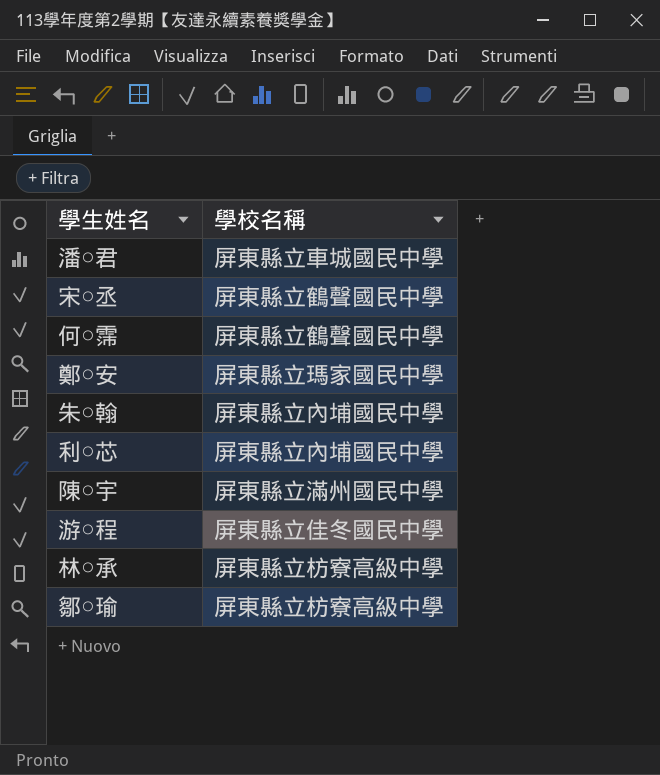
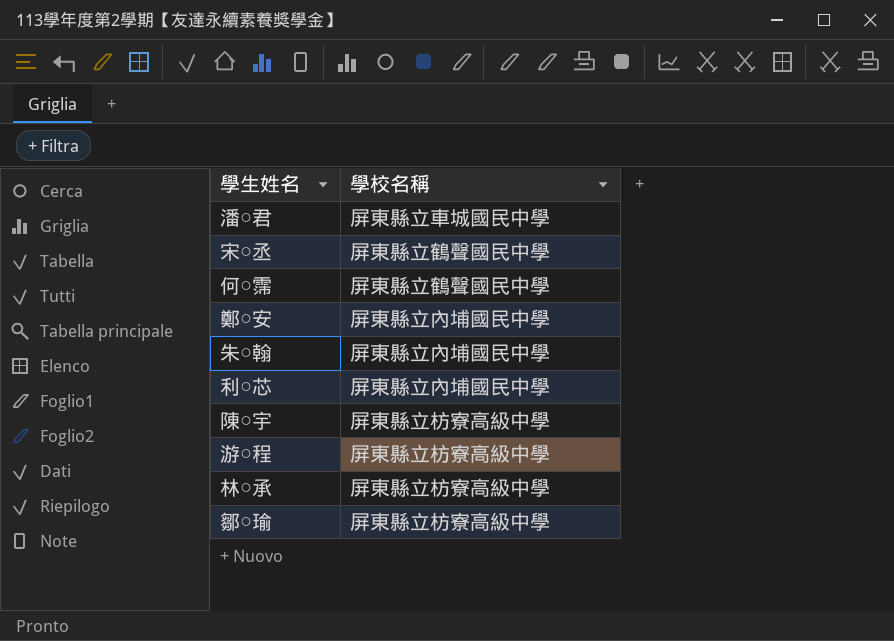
鄭○安 | 學校名稱: 屏東縣立瑪家國民中學 -> 屏東縣立內埔國民中學
陳○宇 | 學校名稱: 屏東縣立滿州國民中學 -> 屏東縣立枋寮高級中學
游○程 | 學校名稱: 屏東縣立佳冬國民中學 -> 屏東縣立枋寮高級中學

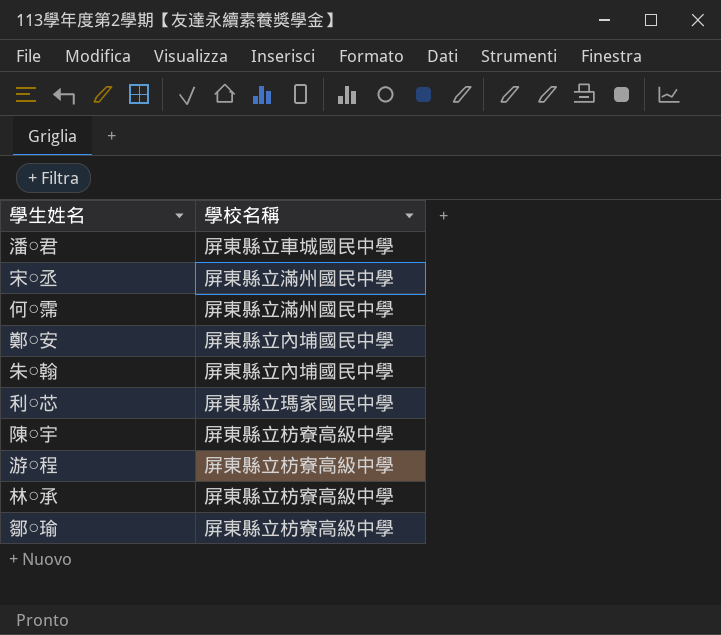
宋○丞 | 學校名稱: 屏東縣立鶴聲國民中學 -> 屏東縣立滿州國民中學
何○霈 | 學校名稱: 屏東縣立鶴聲國民中學 -> 屏東縣立滿州國民中學
利○芯 | 學校名稱: 屏東縣立內埔國民中學 -> 屏東縣立瑪家國民中學

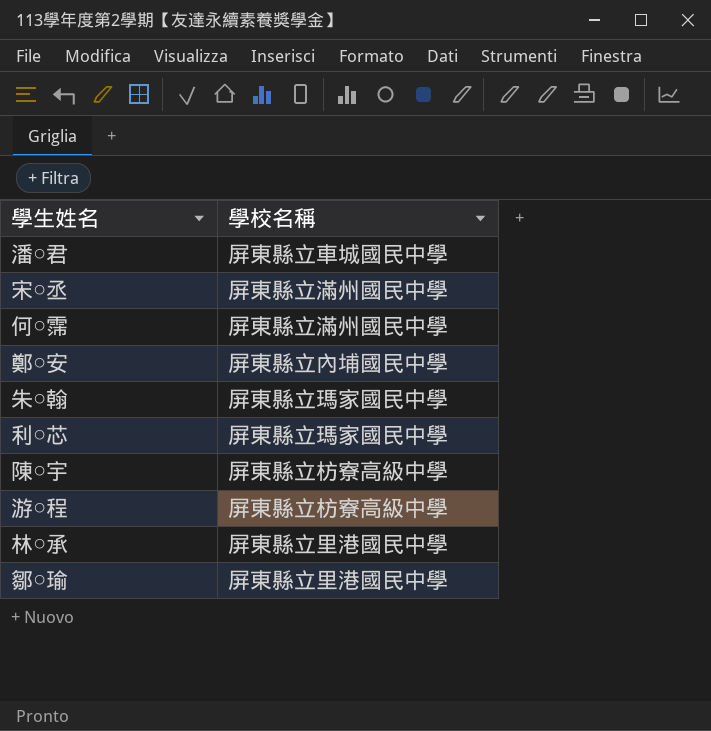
朱○翰 | 學校名稱: 屏東縣立內埔國民中學 -> 屏東縣立瑪家國民中學
林○承 | 學校名稱: 屏東縣立枋寮高級中學 -> 屏東縣立里港國民中學
鄒○瑜 | 學校名稱: 屏東縣立枋寮高級中學 -> 屏東縣立里港國民中學

